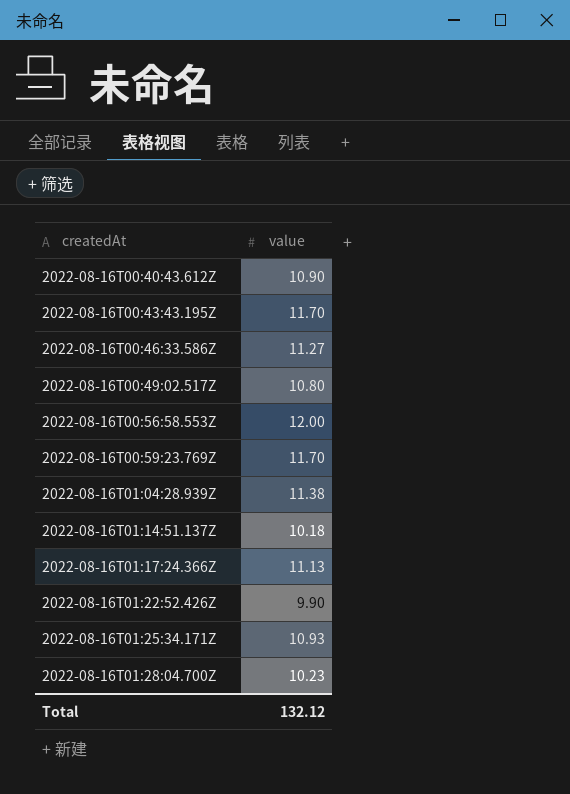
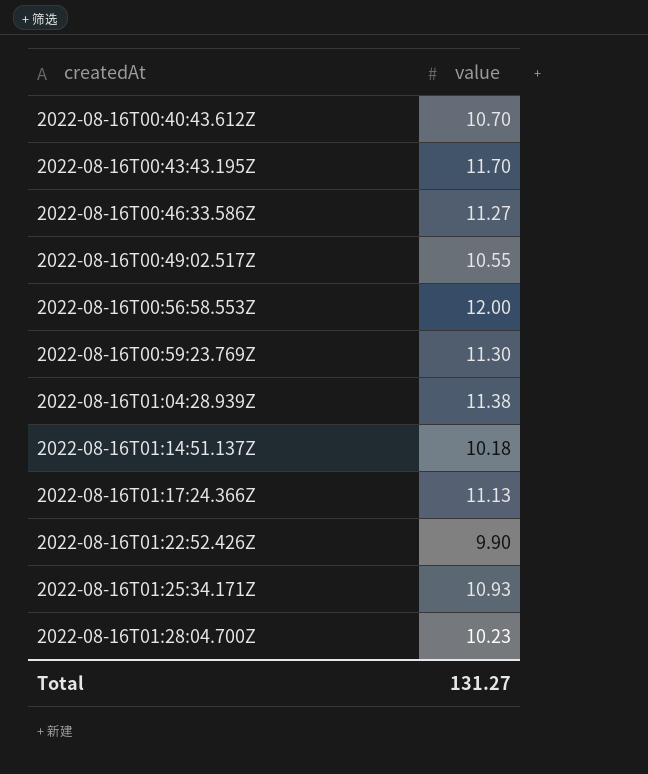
2022-08-16T00:40:43.612Z | value: 10.90 -> 10.70
2022-08-16T00:49:02.517Z | value: 10.80 -> 10.55
2022-08-16T00:59:23.769Z | value: 11.70 -> 11.30
Total | value: 132.12 -> 131.27

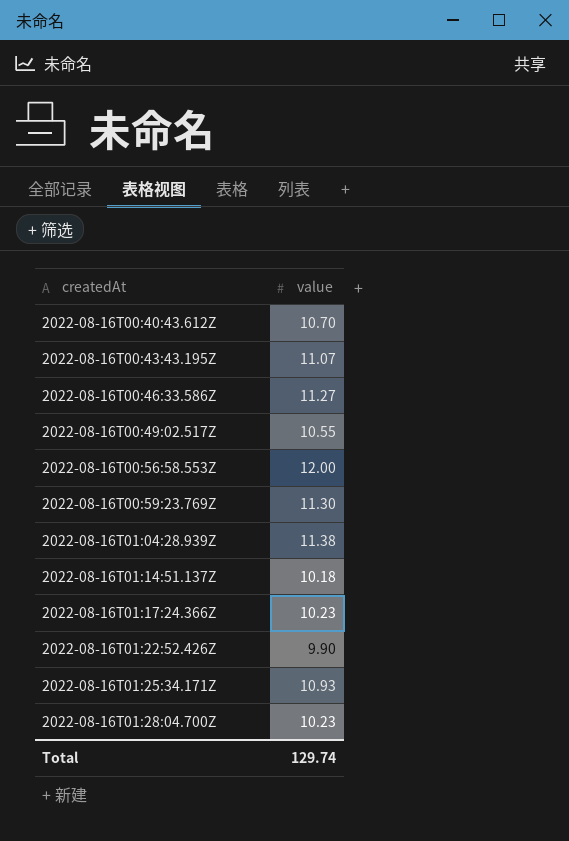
2022-08-16T00:43:43.195Z | value: 11.70 -> 11.07
2022-08-16T01:17:24.366Z | value: 11.13 -> 10.23
Total | value: 131.27 -> 129.74

